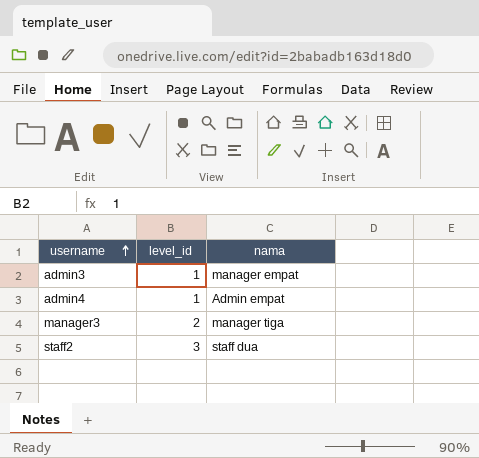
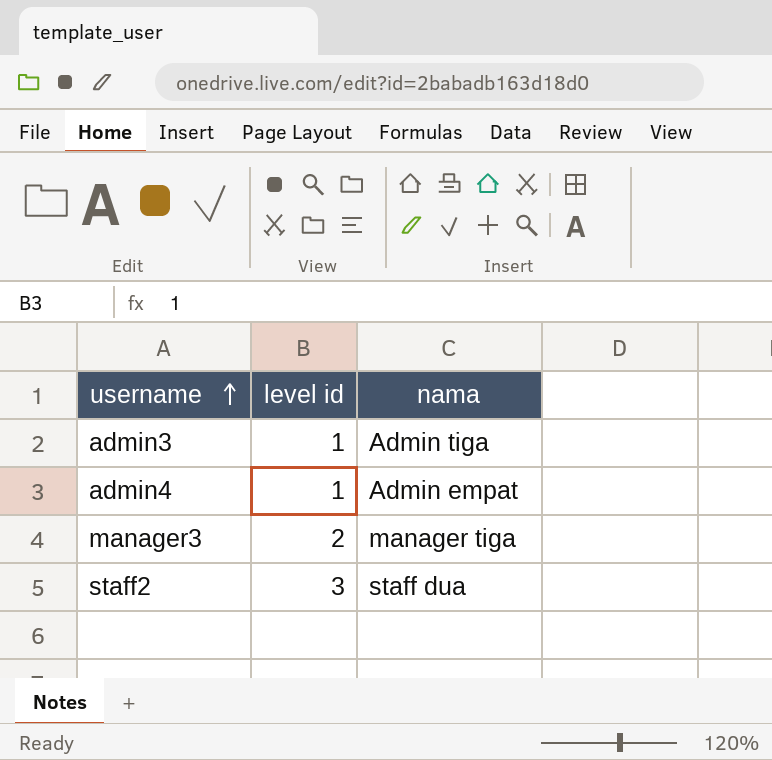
column name: level_id -> level id
admin3 | nama: manager empat -> Admin tiga

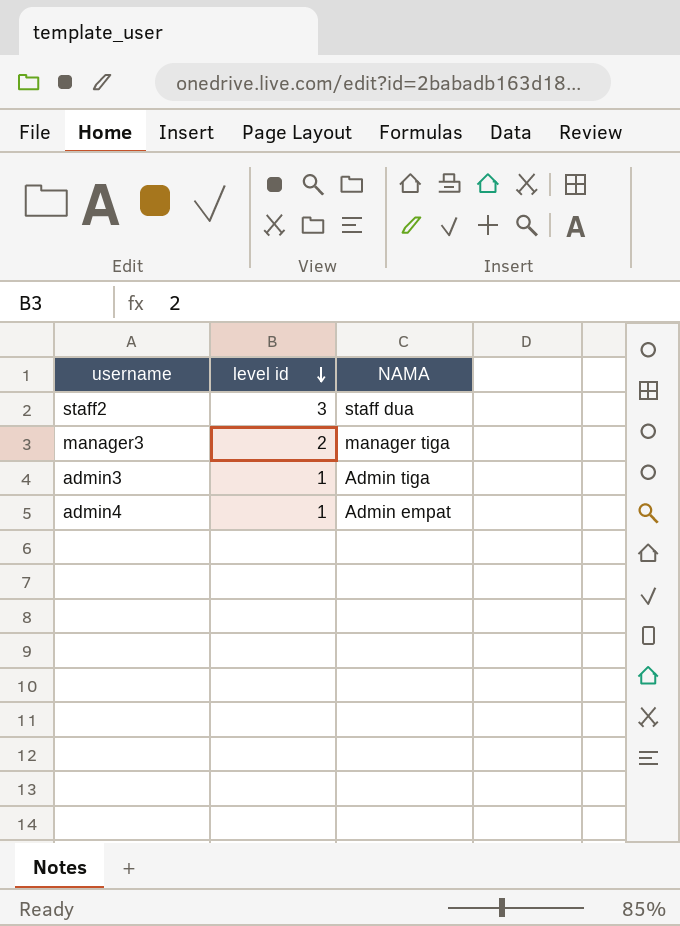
row order: username ascending -> level id descending
column name: nama -> NAMA

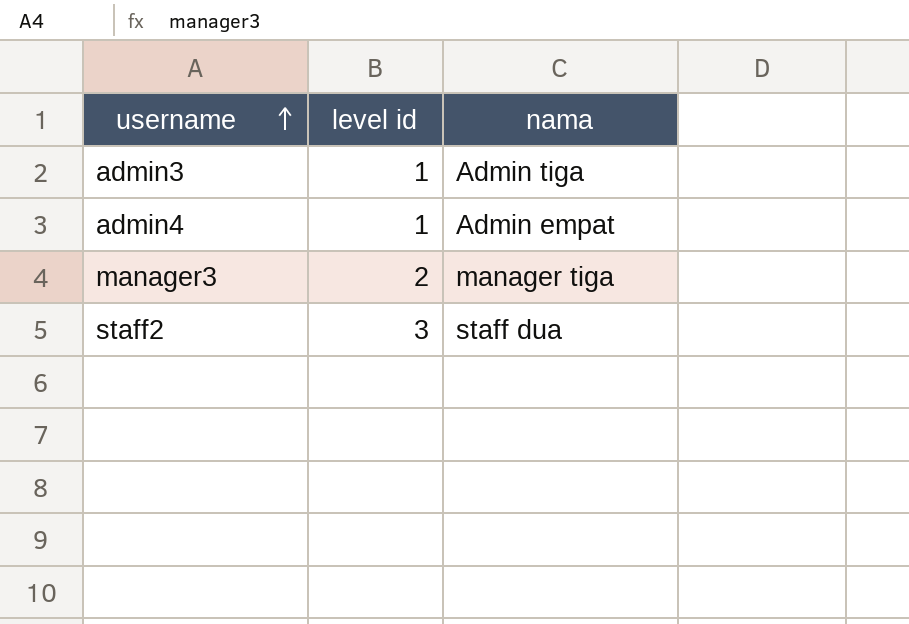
row order: level id descending -> username ascending
column name: NAMA -> nama

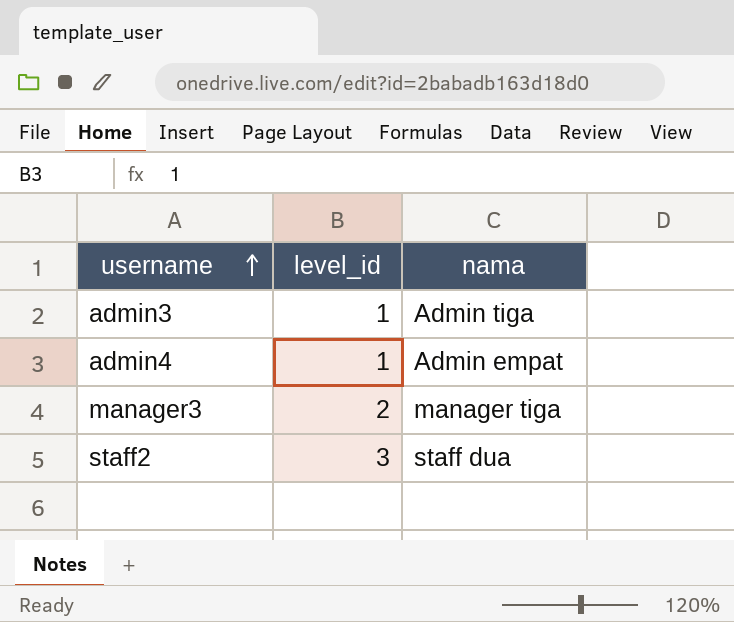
column name: level id -> level_id

